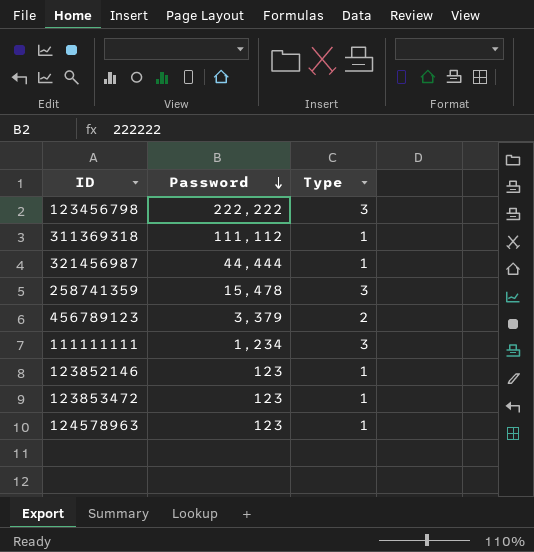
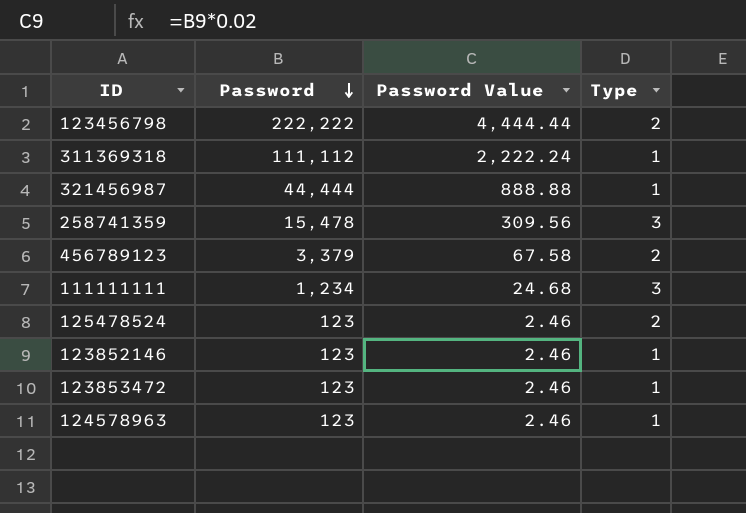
column Password Value | formula: none -> [Password] * 0.02
123456798 | Type: 3 -> 2
row 125478524: none -> 123 | 2.46 | 2

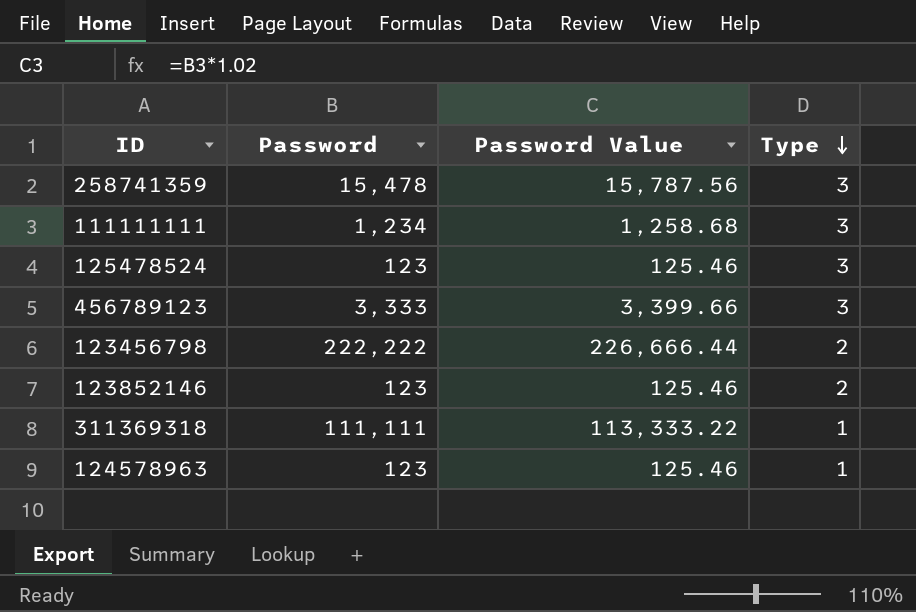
row order: Password descending -> Type descending
column Password Value | formula: [Password] * 0.02 -> [Password] * 1.02
row 321456987: 44,444 | 888.88 | 1 -> none
row 123853472: 123 | 2.46 | 1 -> none
125478524 | Type: 2 -> 3
456789123 | Password: 3,379 -> 3,333
456789123 | Type: 2 -> 3
123852146 | Type: 1 -> 2
311369318 | Password: 111,112 -> 111,111

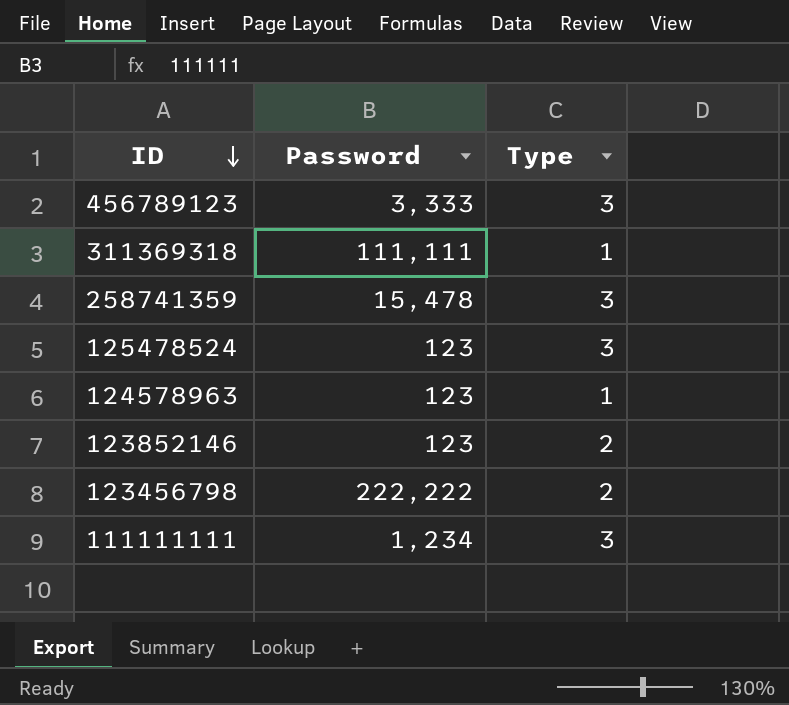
row order: Type descending -> ID descending
column Password Value | formula: [Password] * 1.02 -> none

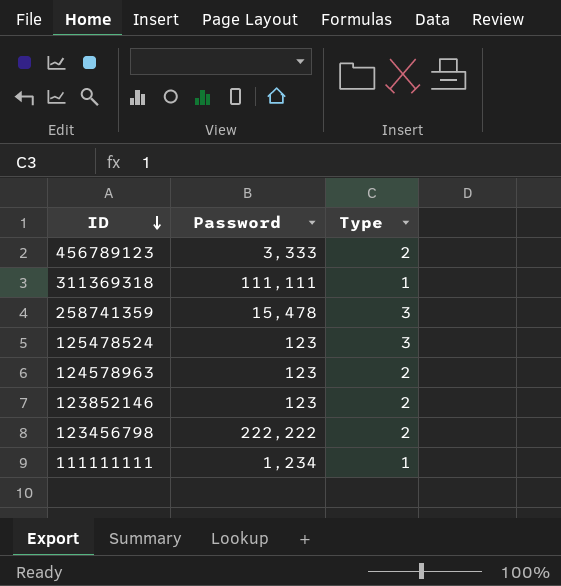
456789123 | Type: 3 -> 2
124578963 | Type: 1 -> 2
111111111 | Type: 3 -> 1

